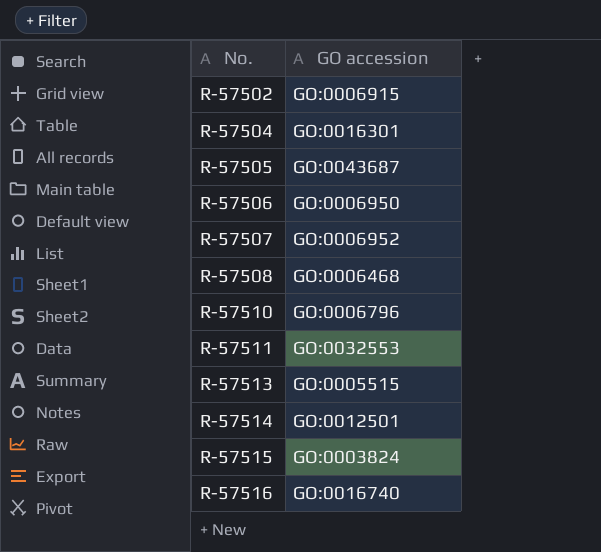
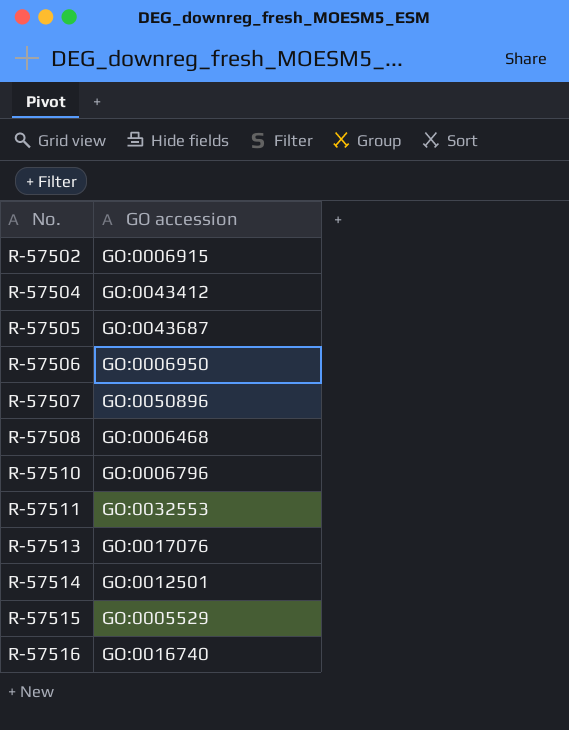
R-57504 | GO accession: GO:0016301 -> GO:0043412
R-57507 | GO accession: GO:0006952 -> GO:0050896
R-57513 | GO accession: GO:0005515 -> GO:0017076
R-57515 | GO accession: GO:0003824 -> GO:0005529

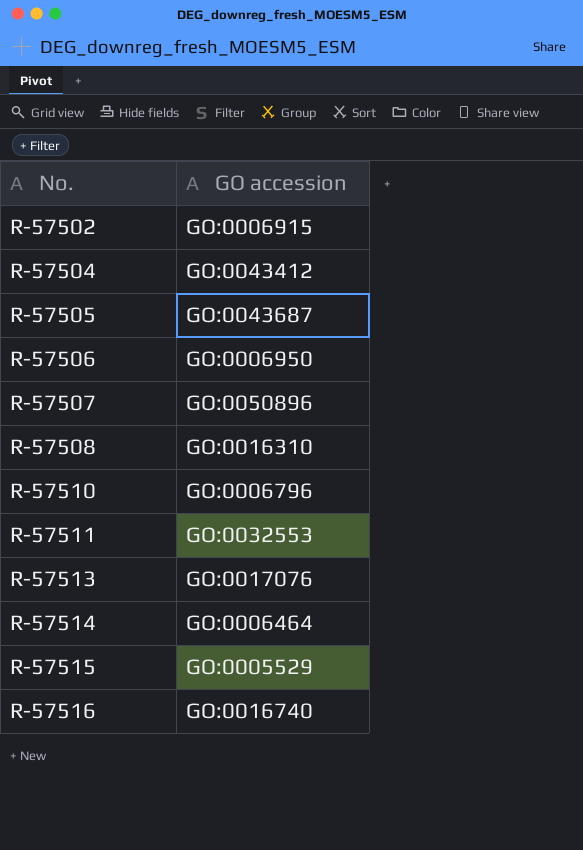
R-57508 | GO accession: GO:0006468 -> GO:0016310
R-57514 | GO accession: GO:0012501 -> GO:0006464

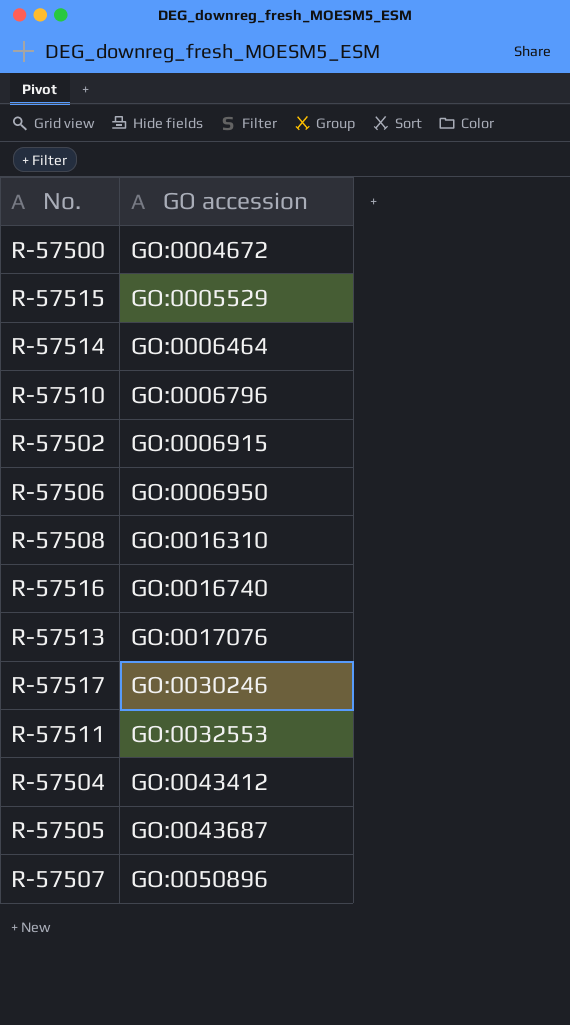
row order: No. ascending -> GO accession ascending
row R-57500: none -> GO:0004672
row R-57517: none -> GO:0030246

